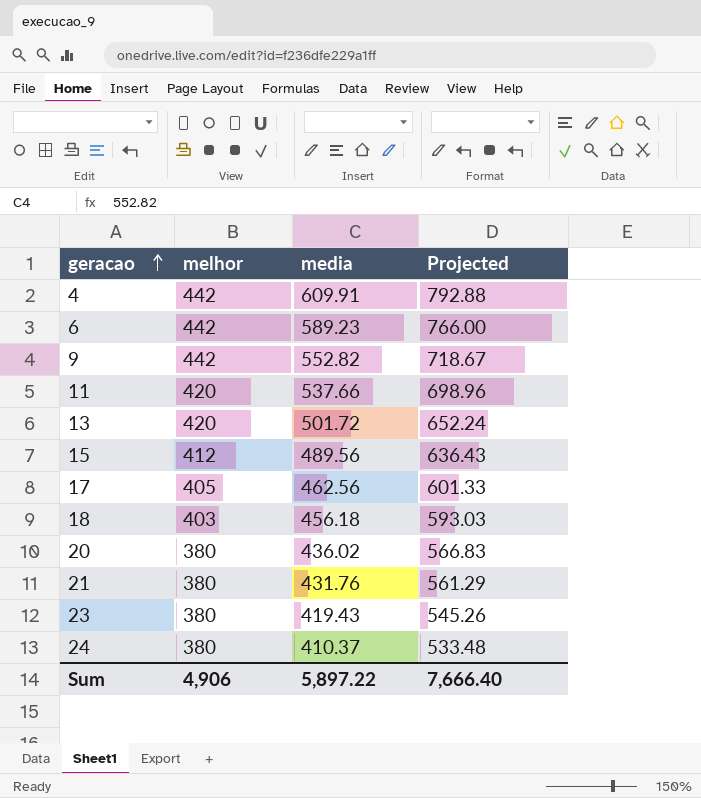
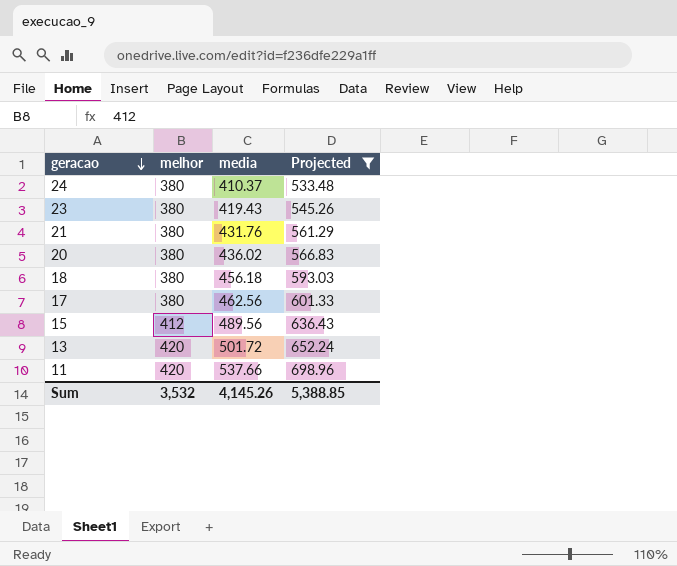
filter: none -> Projected <= 698.96
row order: geracao ascending -> geracao descending
18 | melhor: 403 -> 380
17 | melhor: 405 -> 380
Sum | melhor: 4,906 -> 3,532
Sum | media: 5,897.22 -> 4,145.26
Sum | Projected: 7,666.40 -> 5,388.85

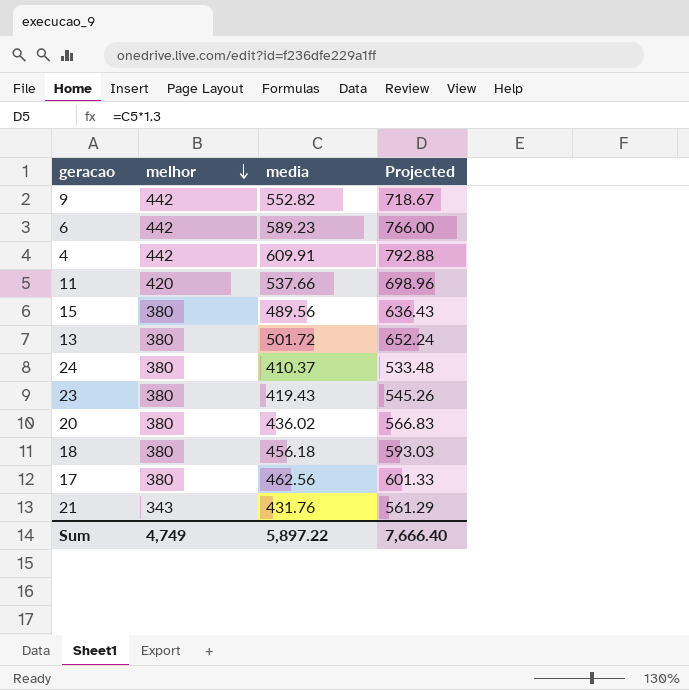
filter: Projected <= 698.96 -> none
row order: geracao descending -> melhor descending
15 | melhor: 412 -> 380
13 | melhor: 420 -> 380
21 | melhor: 380 -> 343
Sum | melhor: 3,532 -> 4,749
Sum | media: 4,145.26 -> 5,897.22
Sum | Projected: 5,388.85 -> 7,666.40

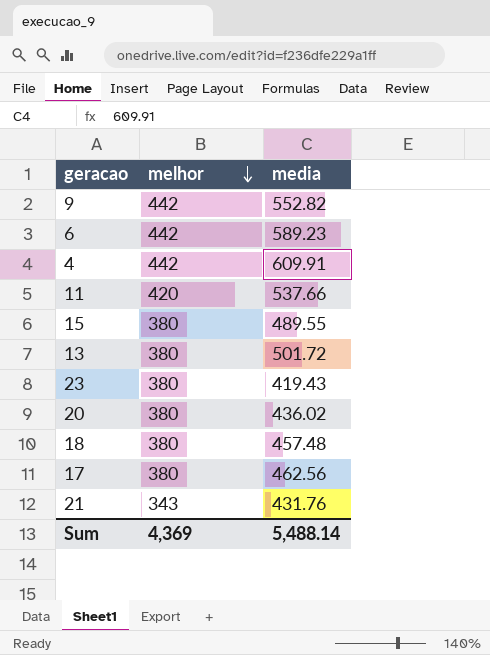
column Projected | formula: [media] * 1.3 -> none
row 24: 380 | 410.37 | 533.48 -> none
15 | media: 489.56 -> 489.55
18 | media: 456.18 -> 457.48
Sum | melhor: 4,749 -> 4,369
Sum | media: 5,897.22 -> 5,488.14

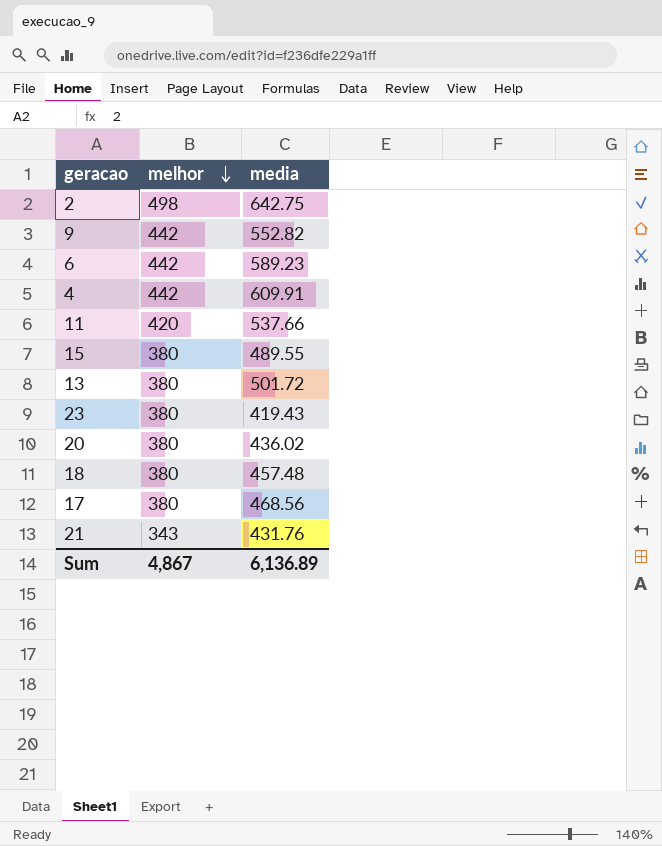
row 2: none -> 498 | 642.75
17 | media: 462.56 -> 468.56
Sum | melhor: 4,369 -> 4,867
Sum | media: 5,488.14 -> 6,136.89

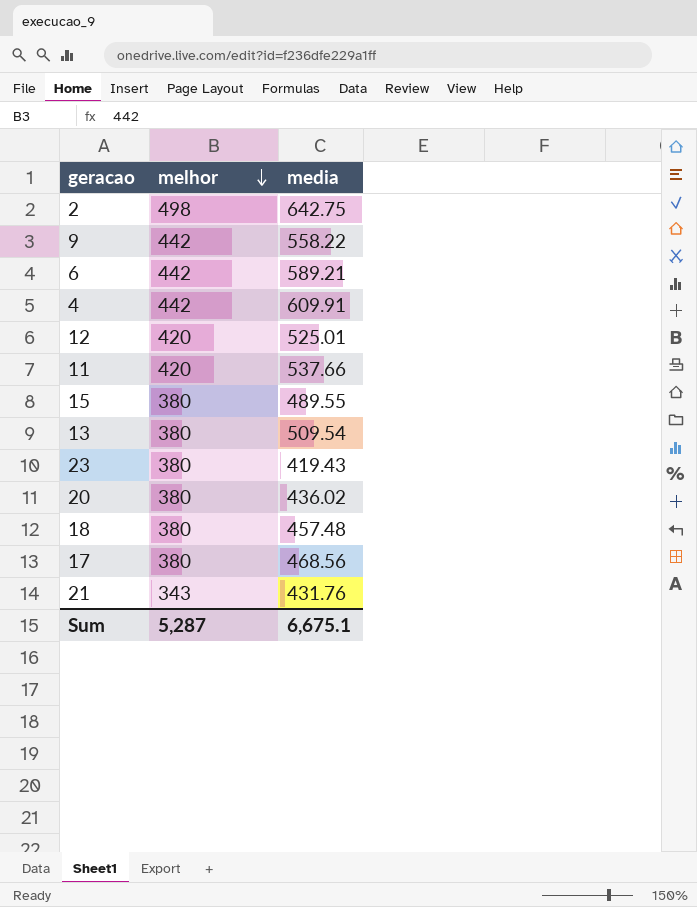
9 | media: 552.82 -> 558.22
6 | media: 589.23 -> 589.21
row 12: none -> 420 | 525.01
13 | media: 501.72 -> 509.54
Sum | melhor: 4,867 -> 5,287
Sum | media: 6,136.89 -> 6,675.1

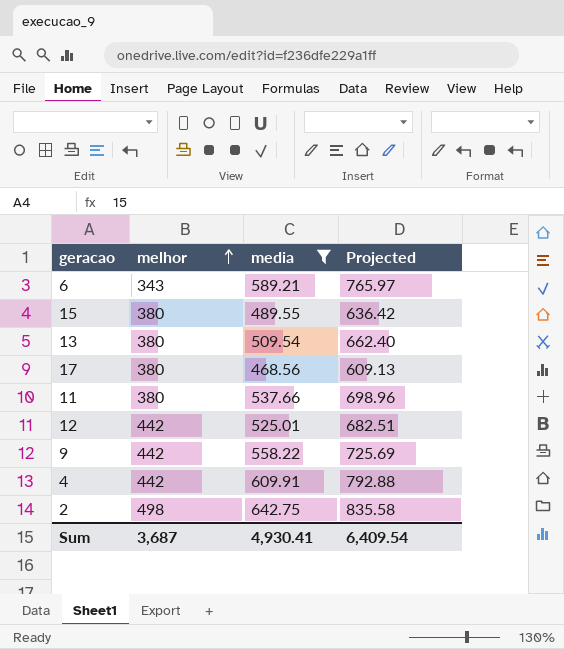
filter: none -> media >= 468.56
row order: melhor descending -> melhor ascending
column Projected | formula: none -> [media] * 1.3
6 | melhor: 442 -> 343
11 | melhor: 420 -> 380
12 | melhor: 420 -> 442
Sum | melhor: 5,287 -> 3,687
Sum | media: 6,675.1 -> 4,930.41

